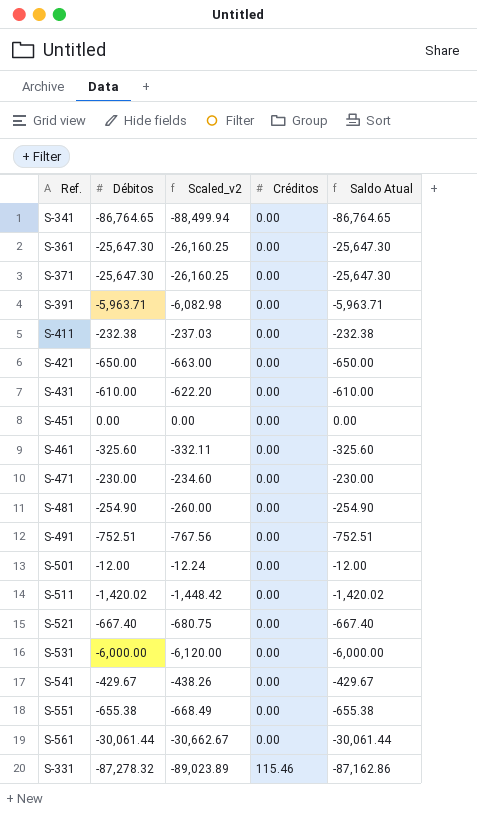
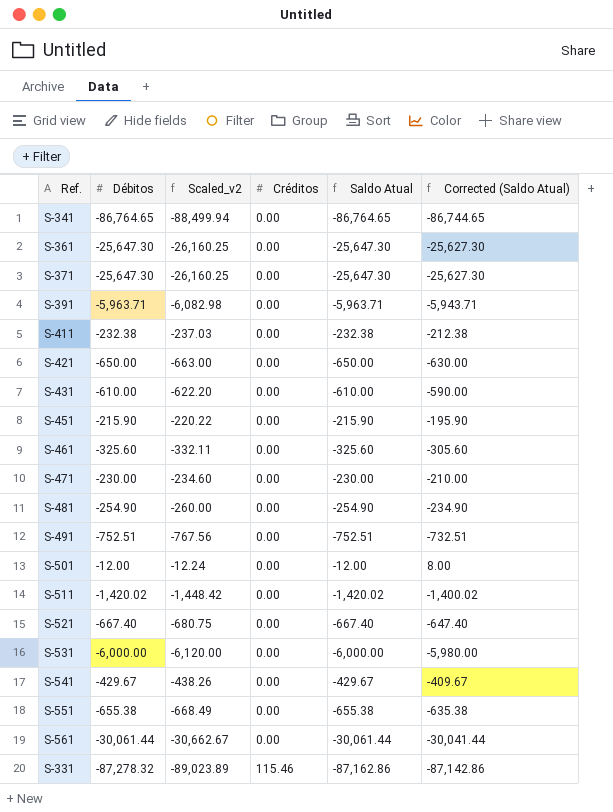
column Corrected (Saldo Atual) | formula: none -> [Saldo Atual] + 20
S-451 | Débitos: 0.00 -> -215.90
S-451 | Scaled_v2: 0.00 -> -220.22
S-451 | Saldo Atual: 0.00 -> -215.90

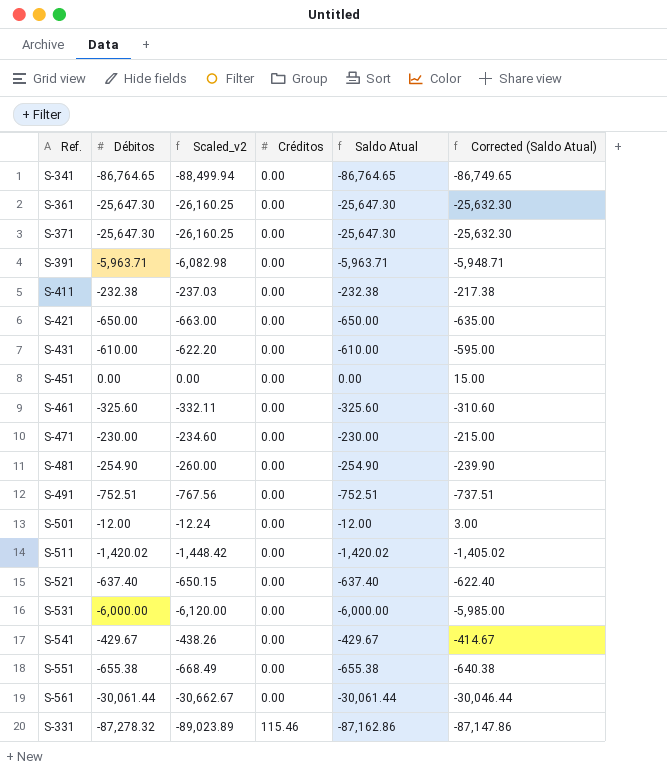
column Corrected (Saldo Atual) | formula: [Saldo Atual] + 20 -> [Saldo Atual] + 15
S-451 | Débitos: -215.90 -> 0.00
S-451 | Scaled_v2: -220.22 -> 0.00
S-451 | Saldo Atual: -215.90 -> 0.00
S-521 | Débitos: -667.40 -> -637.40
S-521 | Scaled_v2: -680.75 -> -650.15
S-521 | Saldo Atual: -667.40 -> -637.40

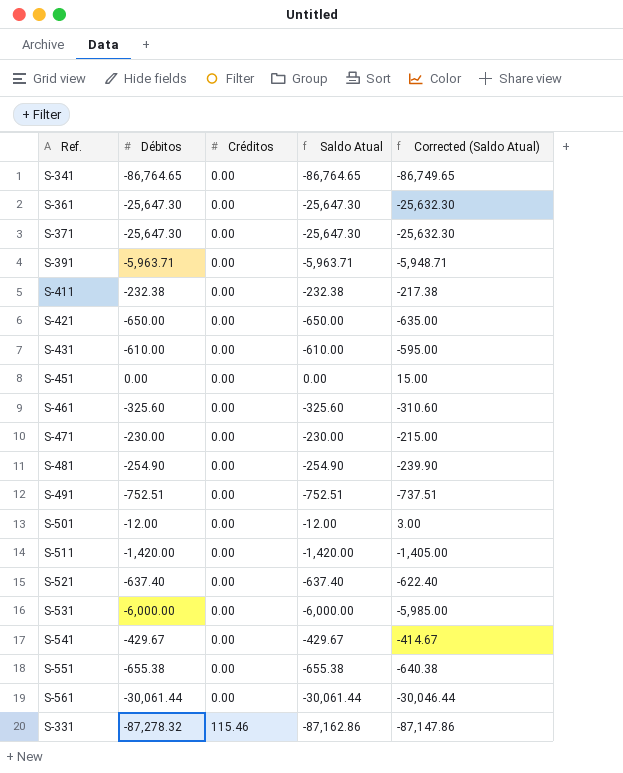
column Scaled_v2 | formula: [Débitos] * 1.02 -> none
S-511 | Débitos: -1,420.02 -> -1,420.00
S-511 | Saldo Atual: -1,420.02 -> -1,420.00
S-511 | Corrected (Saldo Atual): -1,405.02 -> -1,405.00

